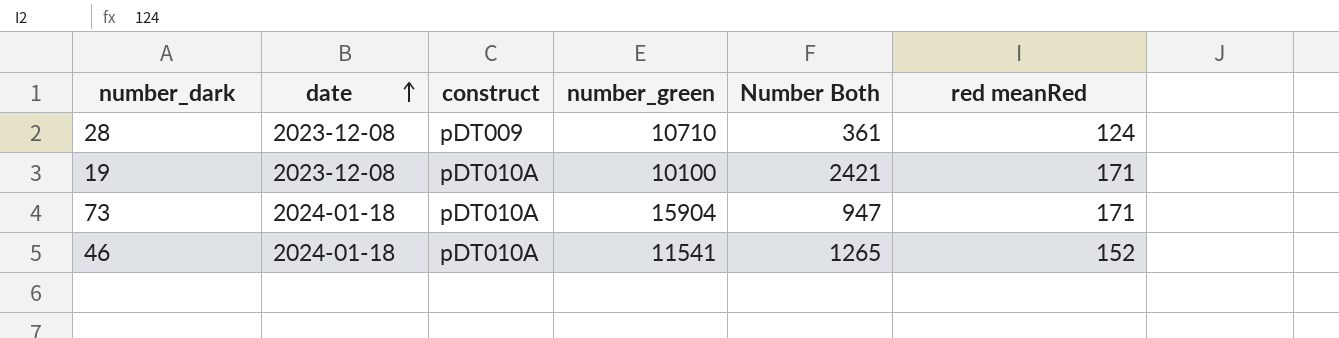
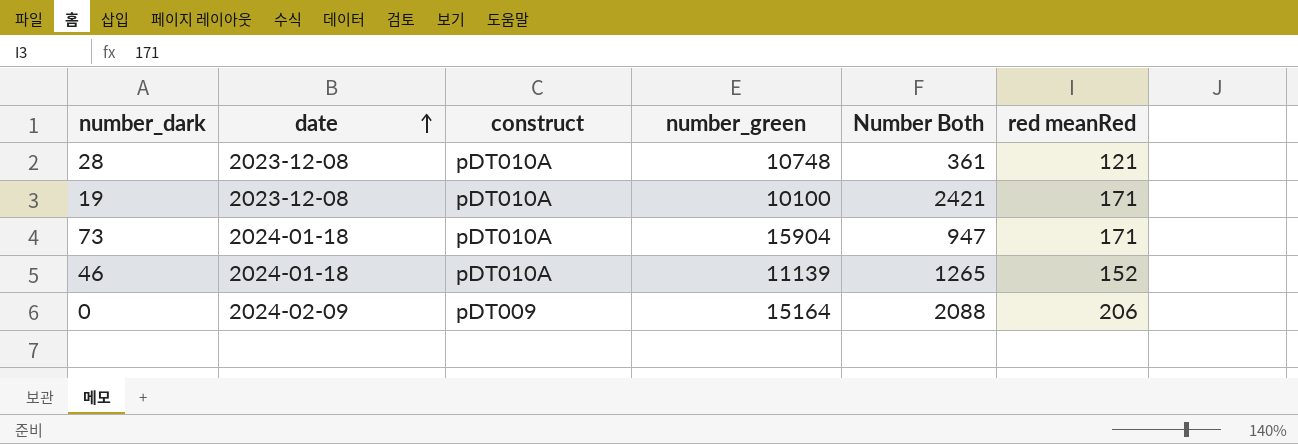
28 | construct: pDT009 -> pDT010A
28 | number_green: 10710 -> 10748
28 | red meanRed: 124 -> 121
46 | number_green: 11541 -> 11139
row 0: none -> 2024-02-09 | pDT009 | 15164 | 2088 | 206

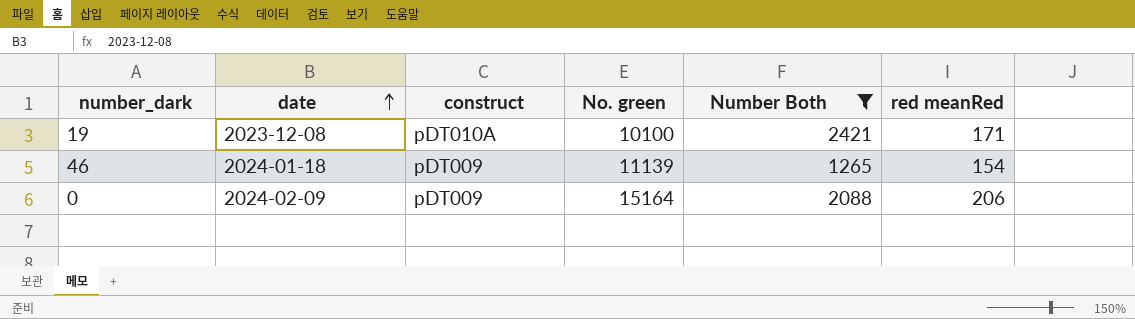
filter: none -> Number Both >= 1265
column name: number_green -> No. green
46 | construct: pDT010A -> pDT009
46 | red meanRed: 152 -> 154

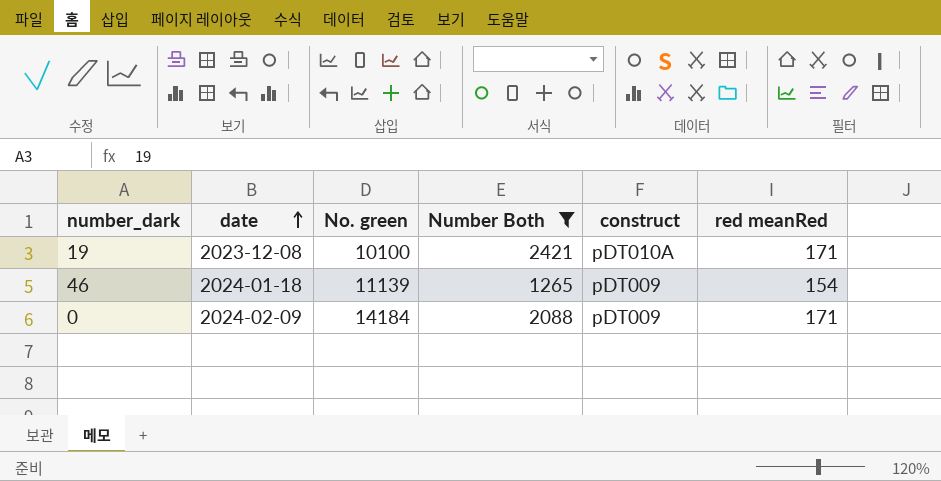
column construct | position: 3 -> 5
0 | No. green: 15164 -> 14184
0 | red meanRed: 206 -> 171

